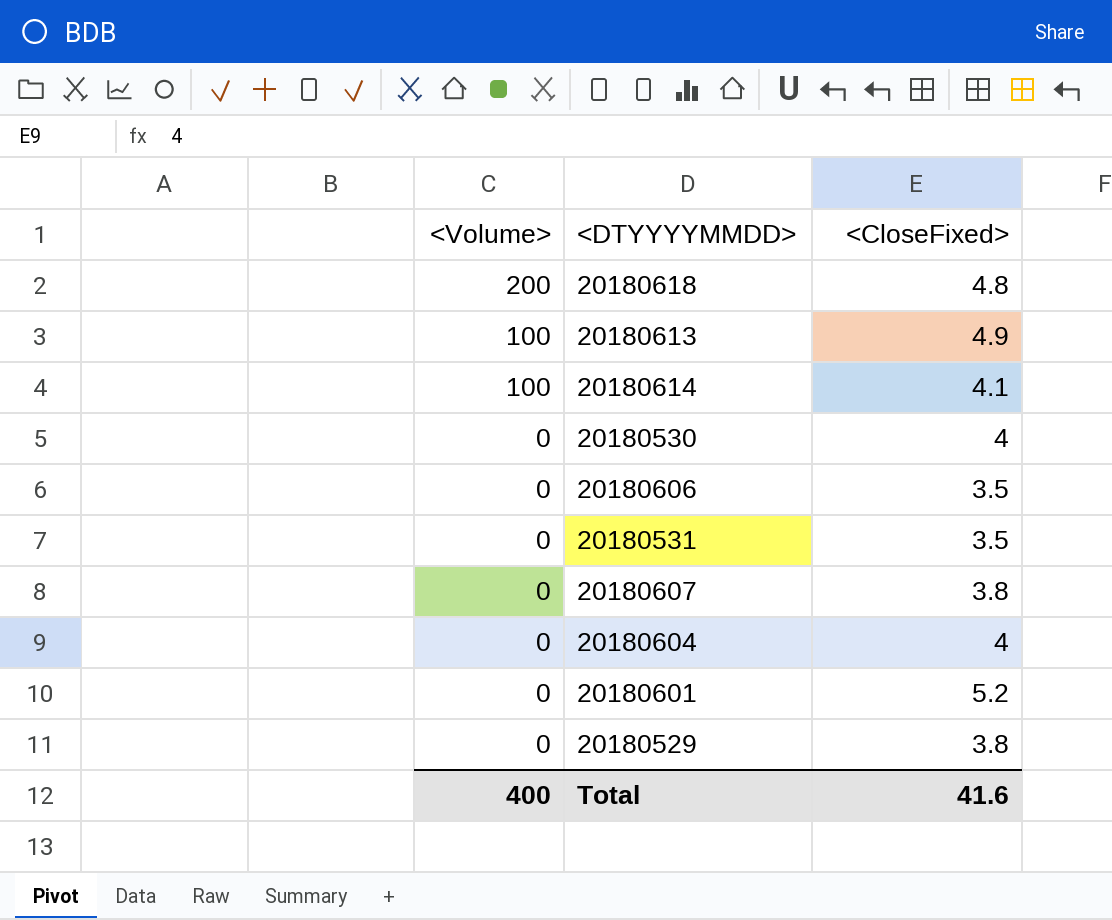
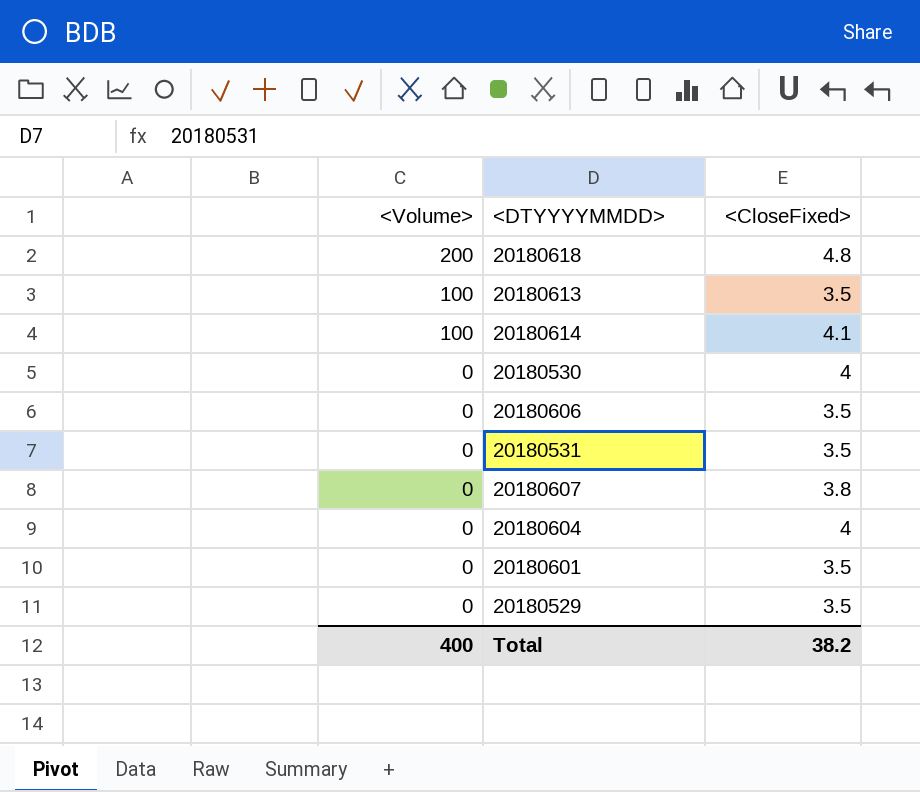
20180613 | <CloseFixed>: 4.9 -> 3.5
20180601 | <CloseFixed>: 5.2 -> 3.5
20180529 | <CloseFixed>: 3.8 -> 3.5
Total | <CloseFixed>: 41.6 -> 38.2

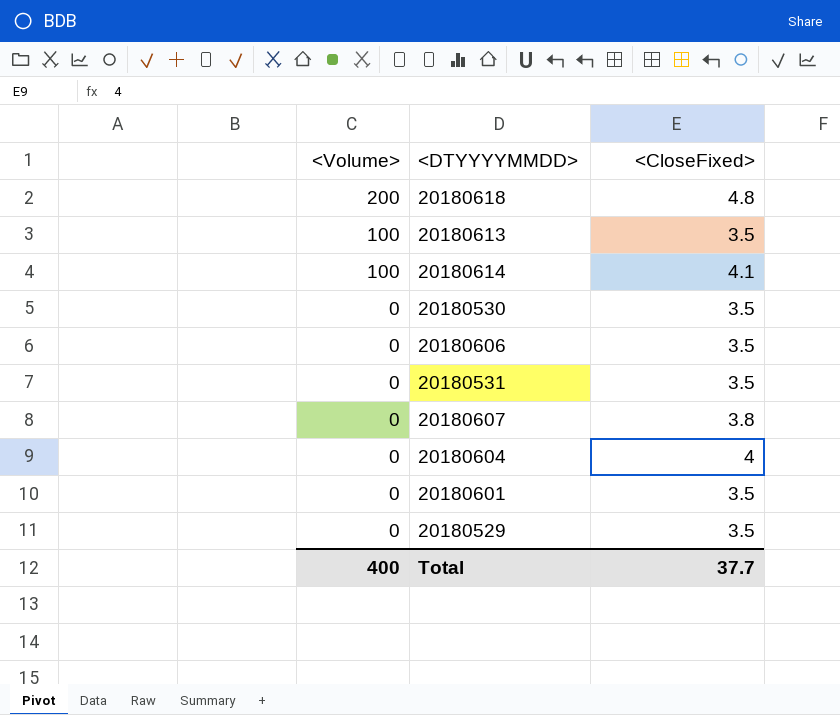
20180530 | <CloseFixed>: 4 -> 3.5
Total | <CloseFixed>: 38.2 -> 37.7

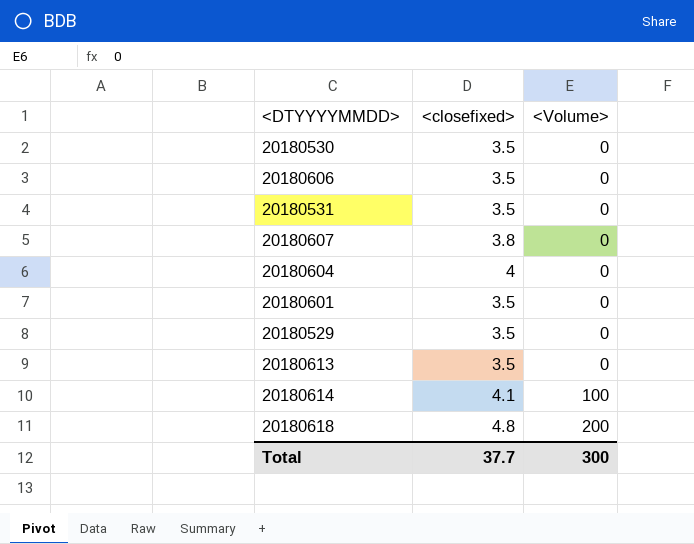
row order: <Volume> descending -> <Volume> ascending
column name: <CloseFixed> -> <closefixed>
column <Volume> | position: 1 -> 3
20180613 | <Volume>: 100 -> 0
Total | <Volume>: 400 -> 300

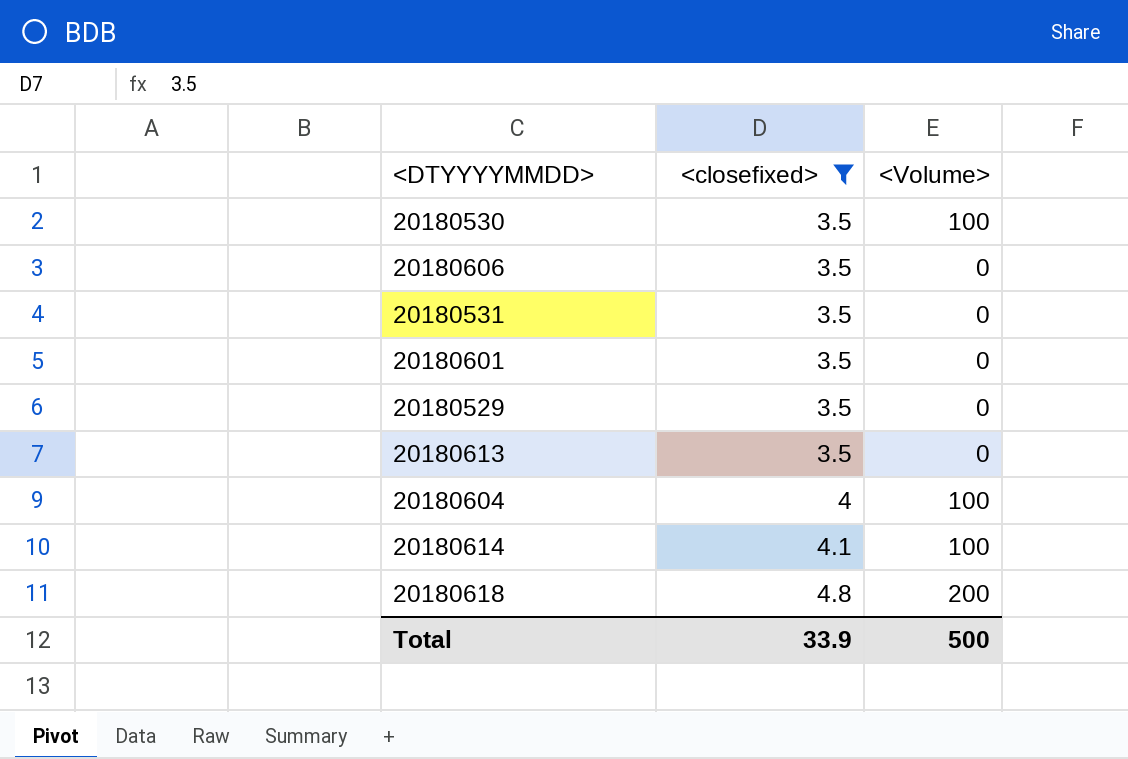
filter: none -> <closefixed> != 3.8
row order: <Volume> ascending -> <closefixed> ascending
20180530 | <Volume>: 0 -> 100
20180604 | <Volume>: 0 -> 100
Total | <closefixed>: 37.7 -> 33.9
Total | <Volume>: 300 -> 500

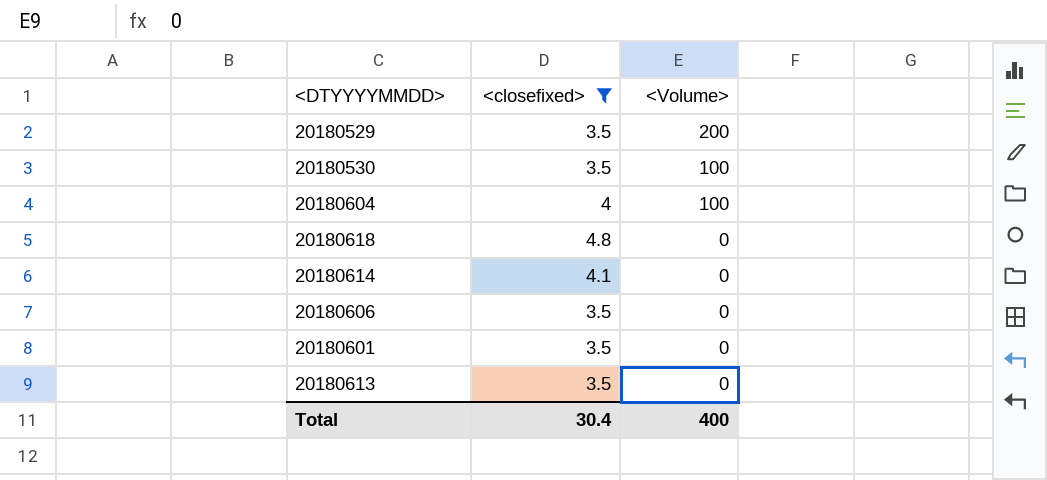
row order: <closefixed> ascending -> <Volume> descending
row 20180531: 3.5 | 0 -> none
20180529 | <Volume>: 0 -> 200
20180618 | <Volume>: 200 -> 0
20180614 | <Volume>: 100 -> 0
Total | <closefixed>: 33.9 -> 30.4
Total | <Volume>: 500 -> 400

